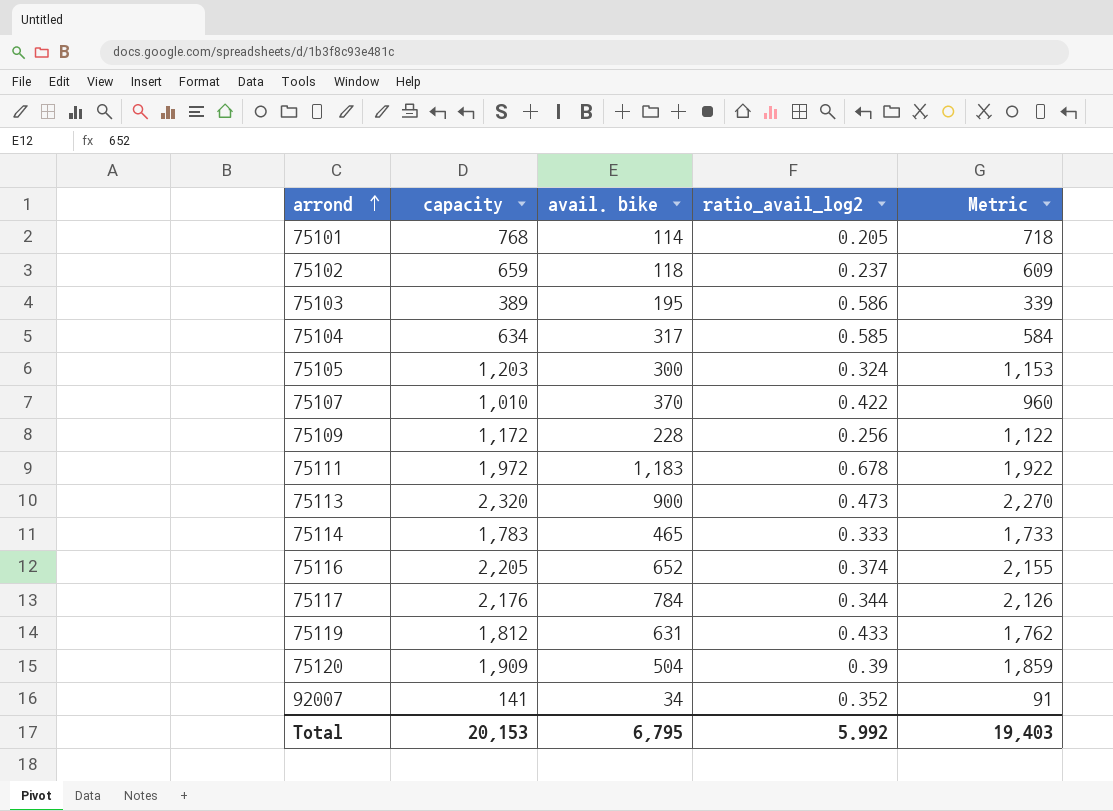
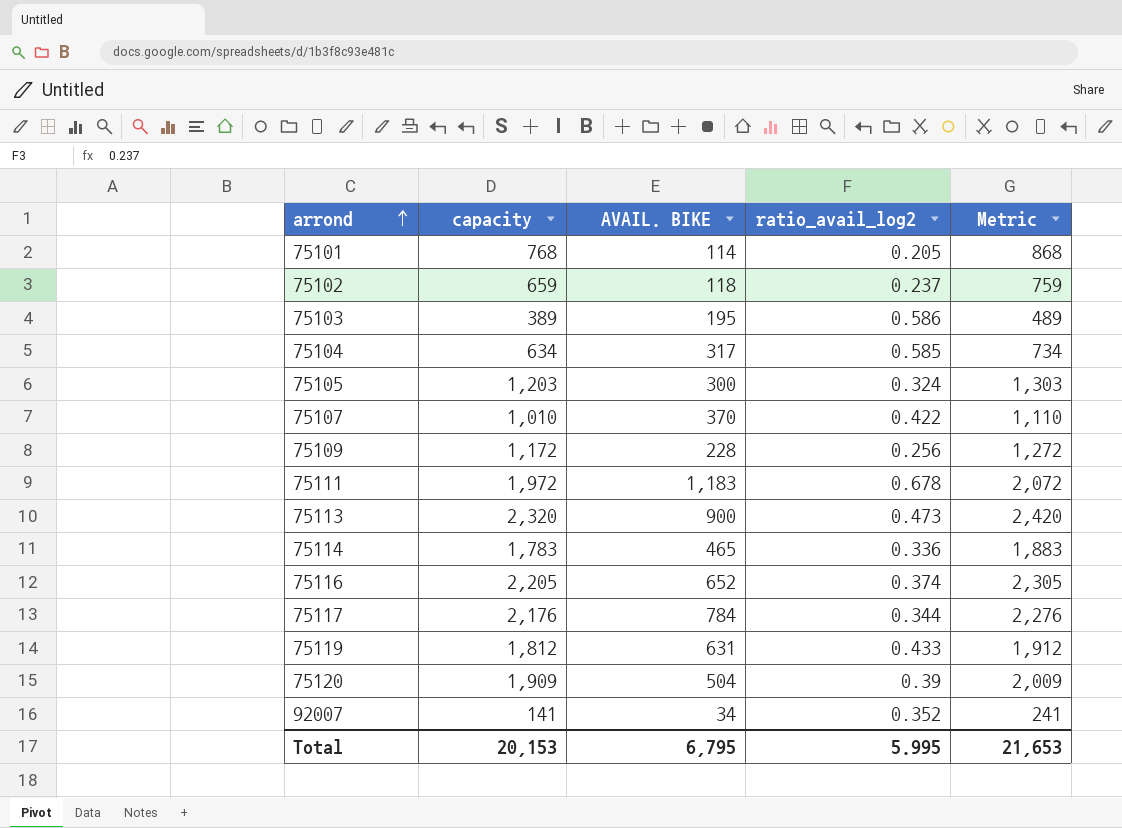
column name: avail. bike -> AVAIL. BIKE
column Metric | formula: [capacity] - 50 -> [capacity] + 100
75114 | ratio_avail_log2: 0.333 -> 0.336
Total | ratio_avail_log2: 5.992 -> 5.995
Total | Metric: 19,403 -> 21,653

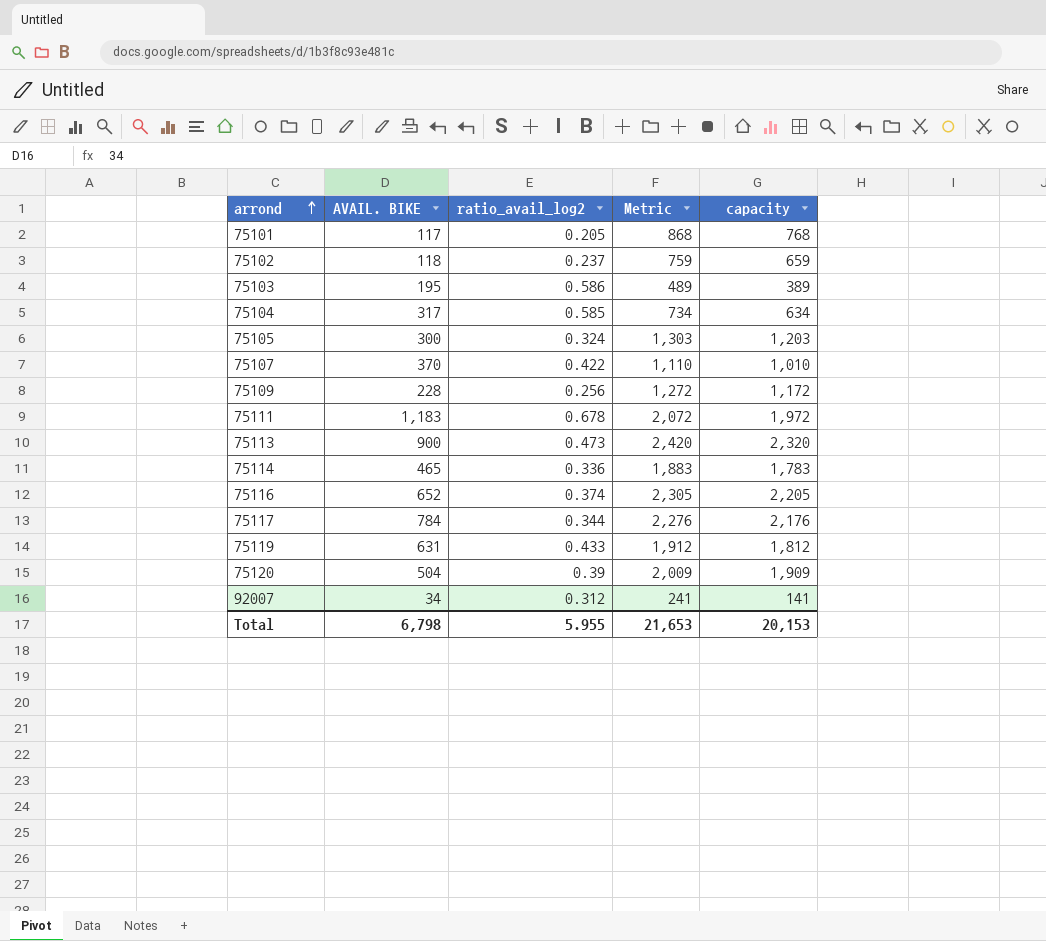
column capacity | position: 2 -> 5
75101 | AVAIL. BIKE: 114 -> 117
92007 | ratio_avail_log2: 0.352 -> 0.312
Total | AVAIL. BIKE: 6,795 -> 6,798
Total | ratio_avail_log2: 5.995 -> 5.955

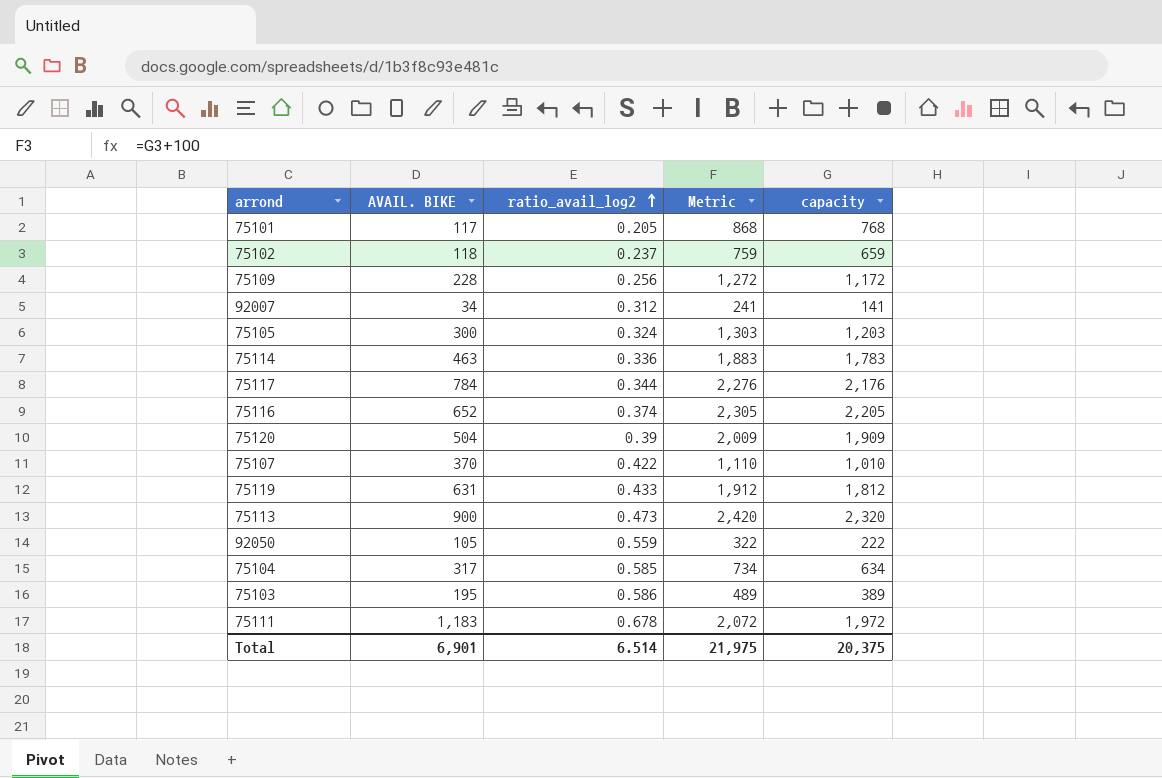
row order: arrond ascending -> ratio_avail_log2 ascending
75114 | AVAIL. BIKE: 465 -> 463
row 92050: none -> 105 | 0.559 | 322 | 222
Total | AVAIL. BIKE: 6,798 -> 6,901
Total | ratio_avail_log2: 5.955 -> 6.514
Total | Metric: 21,653 -> 21,975
Total | capacity: 20,153 -> 20,375

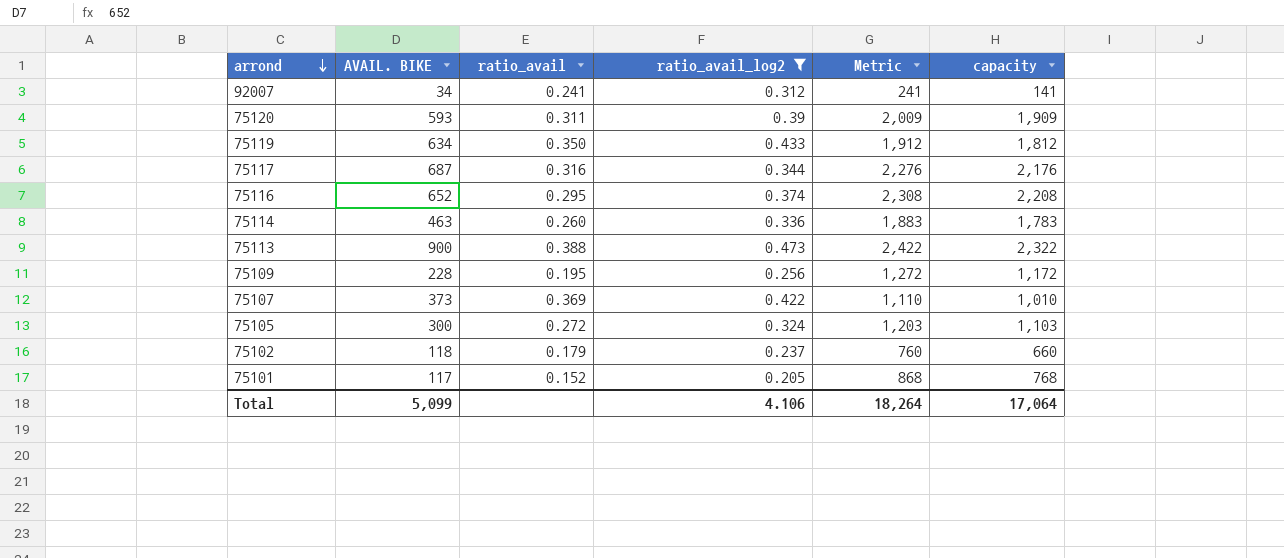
filter: none -> ratio_avail_log2 <= 0.473
row order: ratio_avail_log2 ascending -> arrond descending
column ratio_avail | formula: none -> [AVAIL. BIKE] / [capacity]
75120 | AVAIL. BIKE: 504 -> 593
75119 | AVAIL. BIKE: 631 -> 634
75117 | AVAIL. BIKE: 784 -> 687
75116 | Metric: 2,305 -> 2,308
75116 | capacity: 2,205 -> 2,208
75113 | Metric: 2,420 -> 2,422
75113 | capacity: 2,320 -> 2,322
75107 | AVAIL. BIKE: 370 -> 373
75105 | Metric: 1,303 -> 1,203
75105 | capacity: 1,203 -> 1,103
75102 | Metric: 759 -> 760
75102 | capacity: 659 -> 660
Total | AVAIL. BIKE: 6,901 -> 5,099
Total | ratio_avail_log2: 6.514 -> 4.106
Total | Metric: 21,975 -> 18,264
Total | capacity: 20,375 -> 17,064

